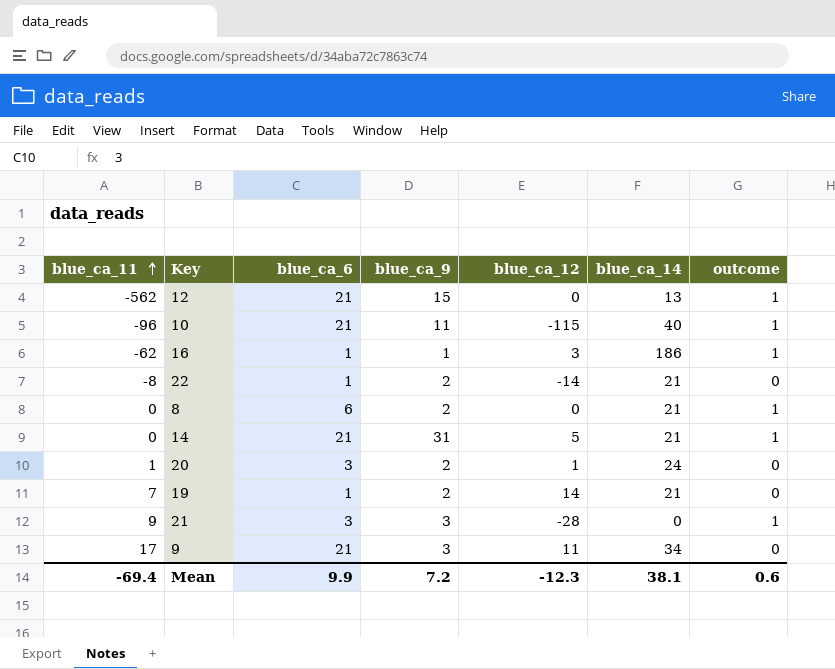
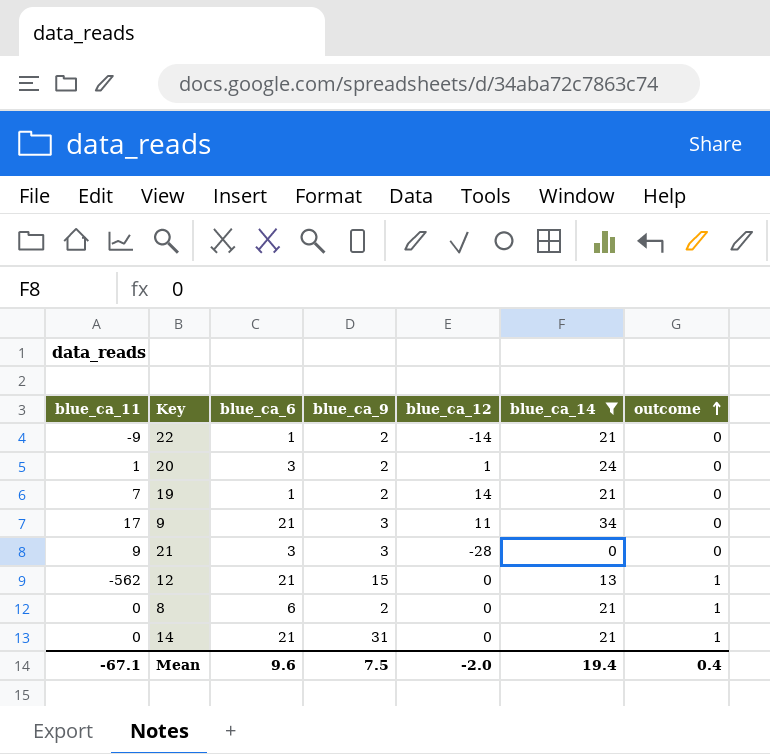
filter: none -> blue_ca_14 <= 34
row order: blue_ca_11 ascending -> outcome ascending
22 | blue_ca_11: -8 -> -9
21 | outcome: 1 -> 0
14 | blue_ca_12: 5 -> 0
Mean | blue_ca_11: -69.4 -> -67.1
Mean | blue_ca_6: 9.9 -> 9.6
Mean | blue_ca_9: 7.2 -> 7.5
Mean | blue_ca_12: -12.3 -> -2.0
Mean | blue_ca_14: 38.1 -> 19.4
Mean | outcome: 0.6 -> 0.4

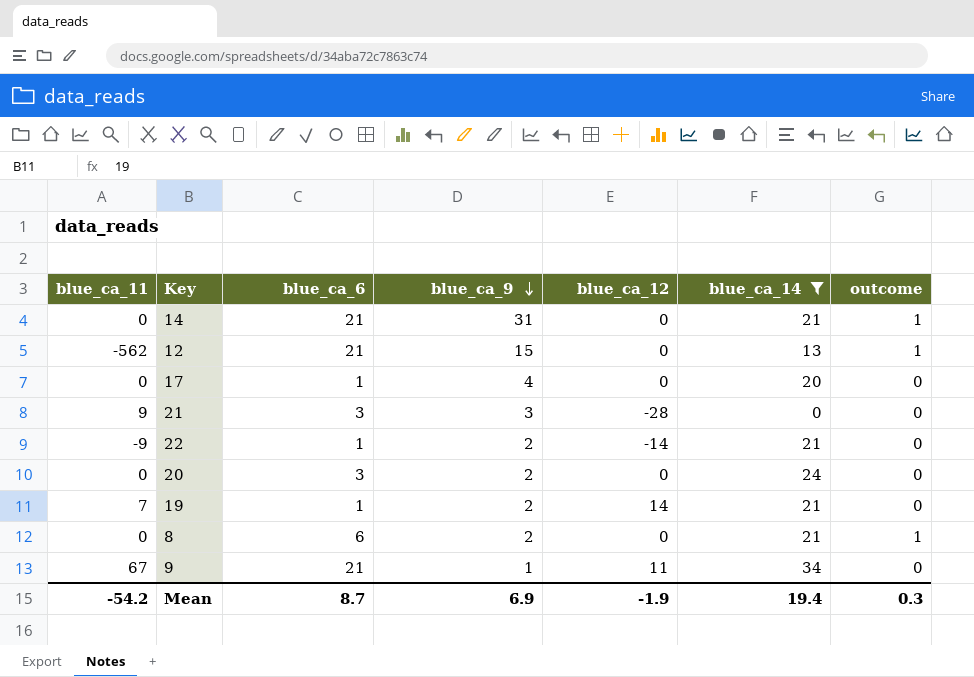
row order: outcome ascending -> blue_ca_9 descending
row 17: none -> 0 | 1 | 4 | 0 | 20 | 0
20 | blue_ca_11: 1 -> 0
20 | blue_ca_12: 1 -> 0
9 | blue_ca_11: 17 -> 67
9 | blue_ca_9: 3 -> 1
Mean | blue_ca_11: -67.1 -> -54.2
Mean | blue_ca_6: 9.6 -> 8.7
Mean | blue_ca_9: 7.5 -> 6.9
Mean | blue_ca_12: -2.0 -> -1.9
Mean | outcome: 0.4 -> 0.3

